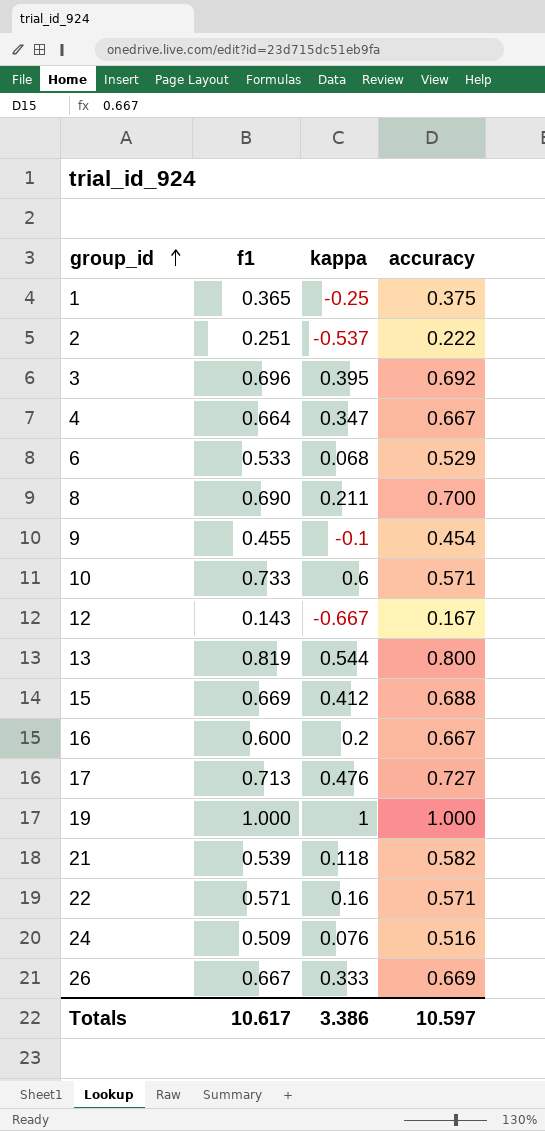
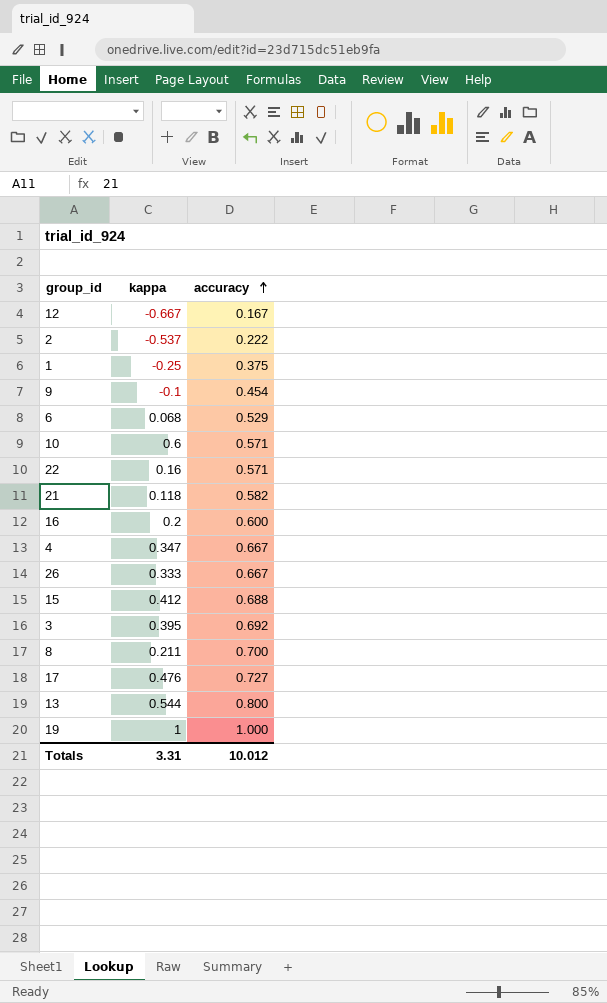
row order: group_id ascending -> accuracy ascending
column f1 | position: 2 -> none
row 24: 0.509 | 0.076 | 0.516 -> none
16 | accuracy: 0.667 -> 0.600
26 | accuracy: 0.669 -> 0.667
Totals | kappa: 3.386 -> 3.31
Totals | accuracy: 10.597 -> 10.012

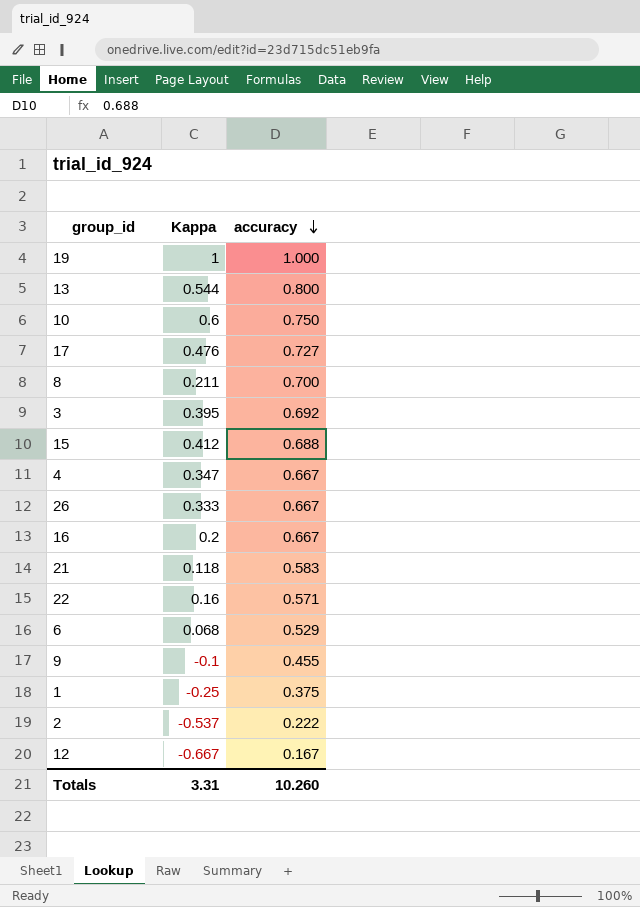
row order: accuracy ascending -> accuracy descending
column name: kappa -> Kappa
10 | accuracy: 0.571 -> 0.750
16 | accuracy: 0.600 -> 0.667
21 | accuracy: 0.582 -> 0.583
9 | accuracy: 0.454 -> 0.455
Totals | accuracy: 10.012 -> 10.260

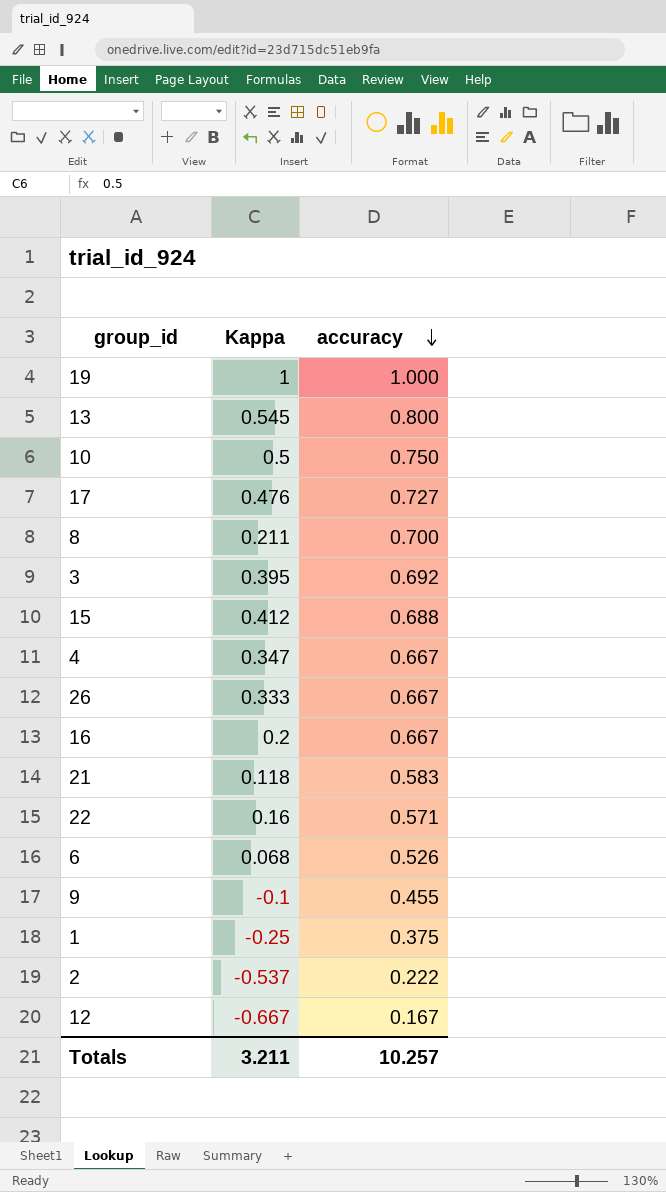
13 | Kappa: 0.544 -> 0.545
10 | Kappa: 0.6 -> 0.5
6 | accuracy: 0.529 -> 0.526
Totals | Kappa: 3.31 -> 3.211
Totals | accuracy: 10.260 -> 10.257

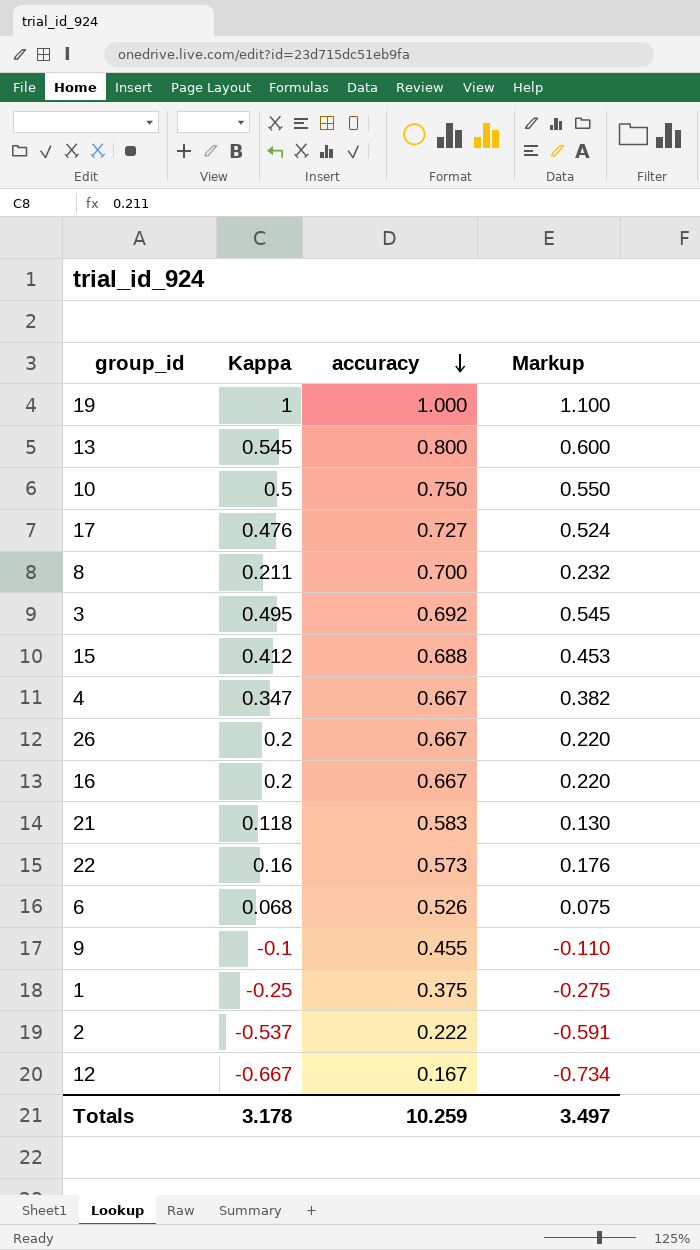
column Markup | formula: none -> [Kappa] * 1.1
3 | Kappa: 0.395 -> 0.495
26 | Kappa: 0.333 -> 0.2
22 | accuracy: 0.571 -> 0.573
Totals | Kappa: 3.211 -> 3.178
Totals | accuracy: 10.257 -> 10.259

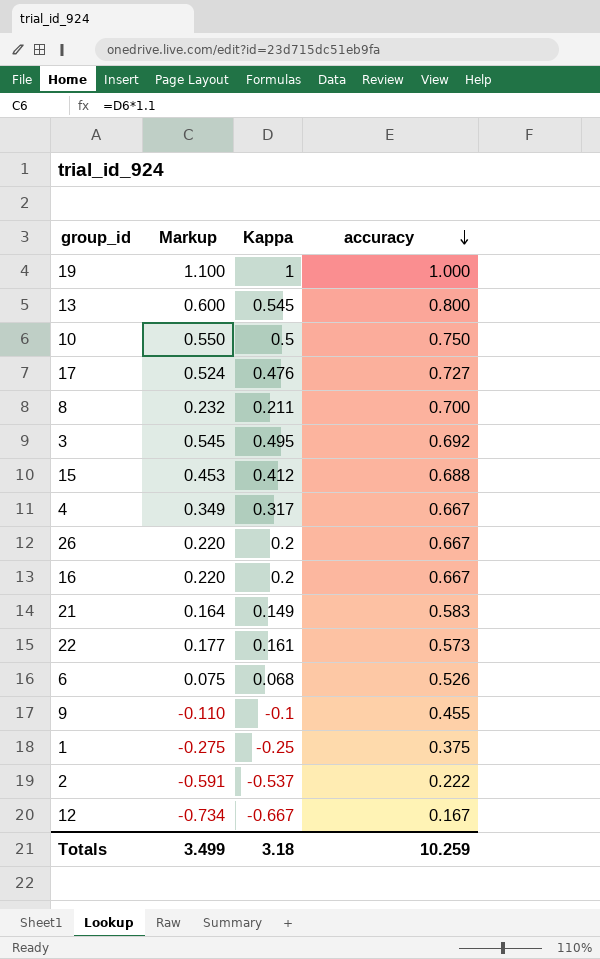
column Markup | position: 4 -> 2
4 | Markup: 0.382 -> 0.349
4 | Kappa: 0.347 -> 0.317
21 | Markup: 0.130 -> 0.164
21 | Kappa: 0.118 -> 0.149
22 | Markup: 0.176 -> 0.177
22 | Kappa: 0.16 -> 0.161
Totals | Markup: 3.497 -> 3.499
Totals | Kappa: 3.178 -> 3.18

